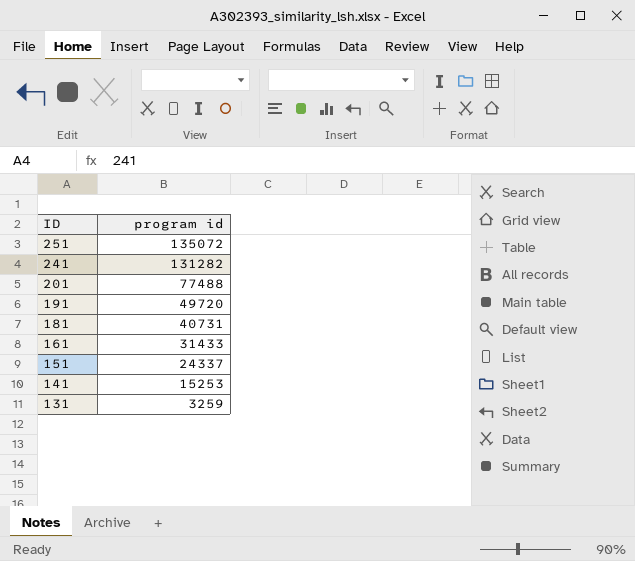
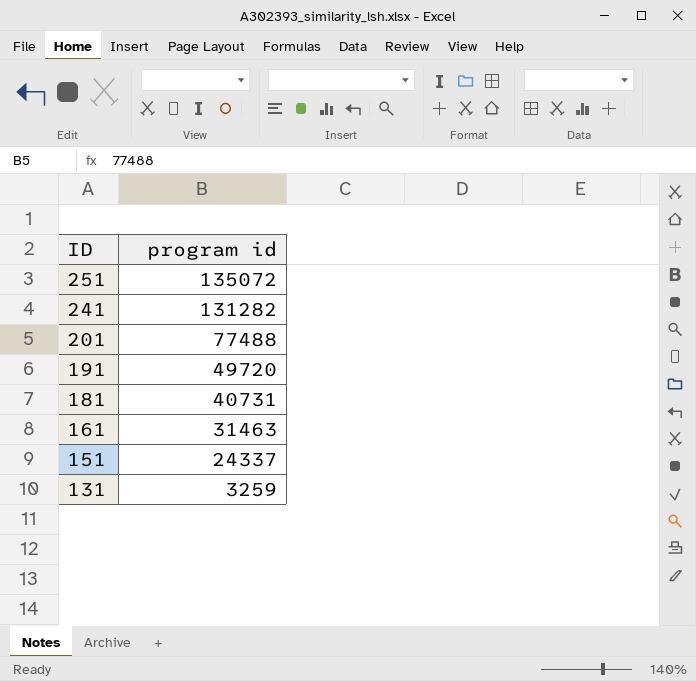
row 141: 15253 -> none
161 | program id: 31433 -> 31463

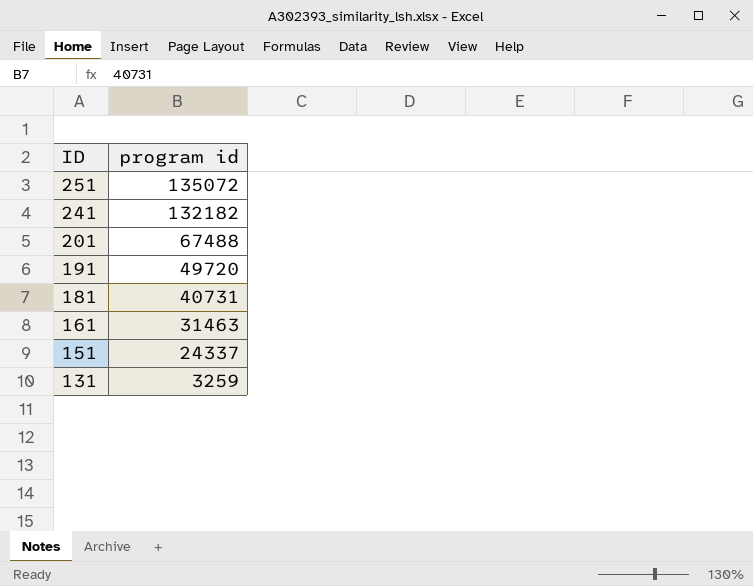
241 | program id: 131282 -> 132182
201 | program id: 77488 -> 67488

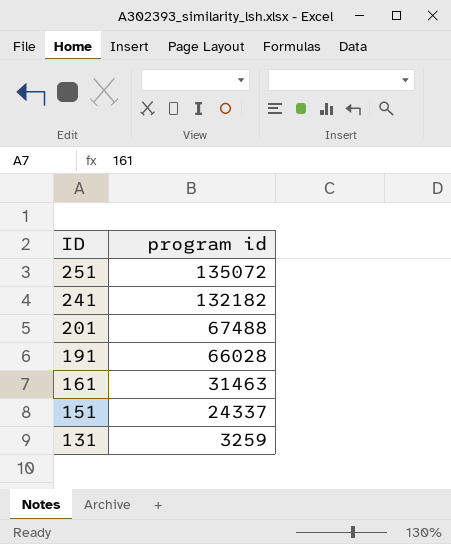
row 181: 40731 -> none
191 | program id: 49720 -> 66028

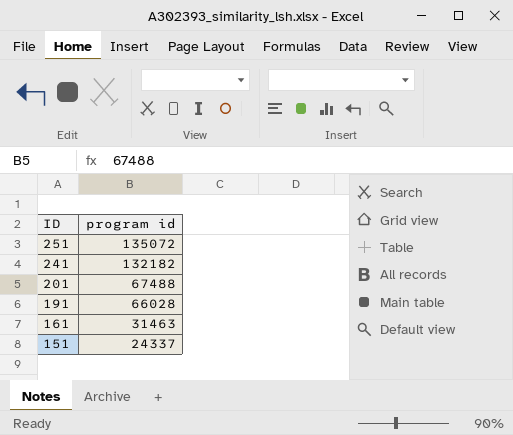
row 131: 3259 -> none

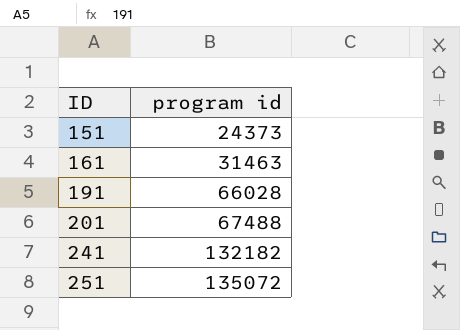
row order: ID descending -> ID ascending
151 | program id: 24337 -> 24373

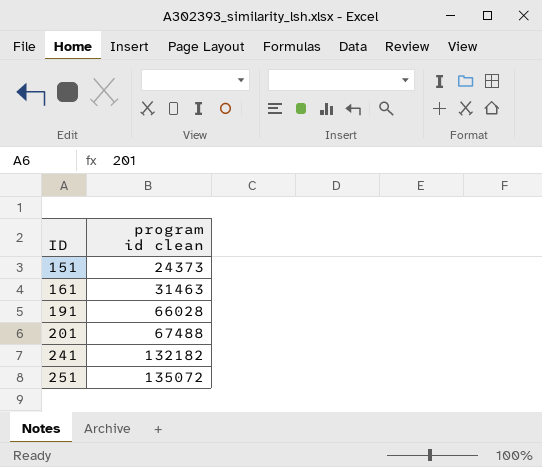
column name: program id -> program id clean

